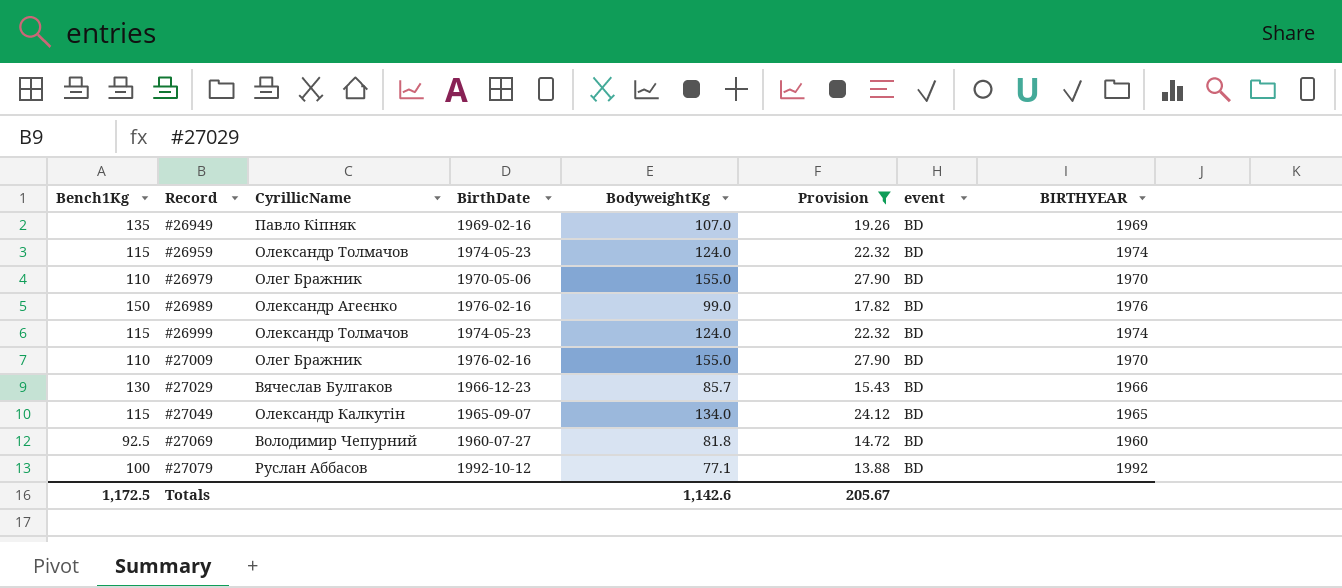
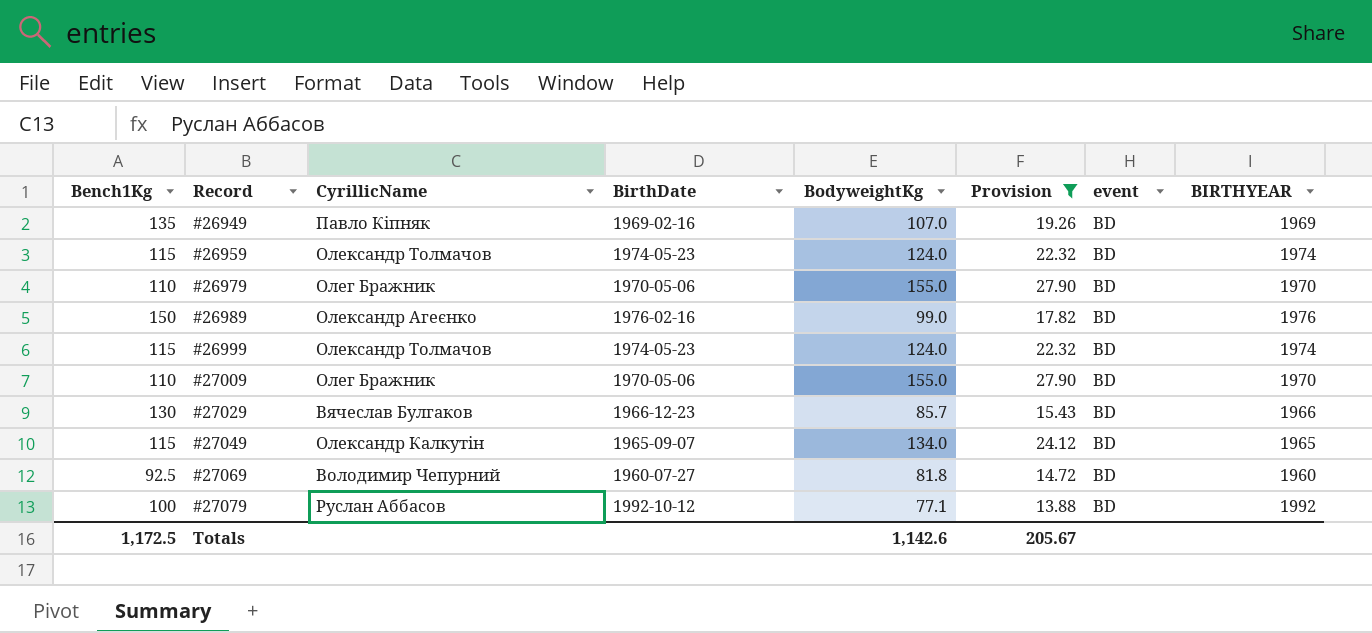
#27009 | BirthDate: 1976-02-16 -> 1970-05-06

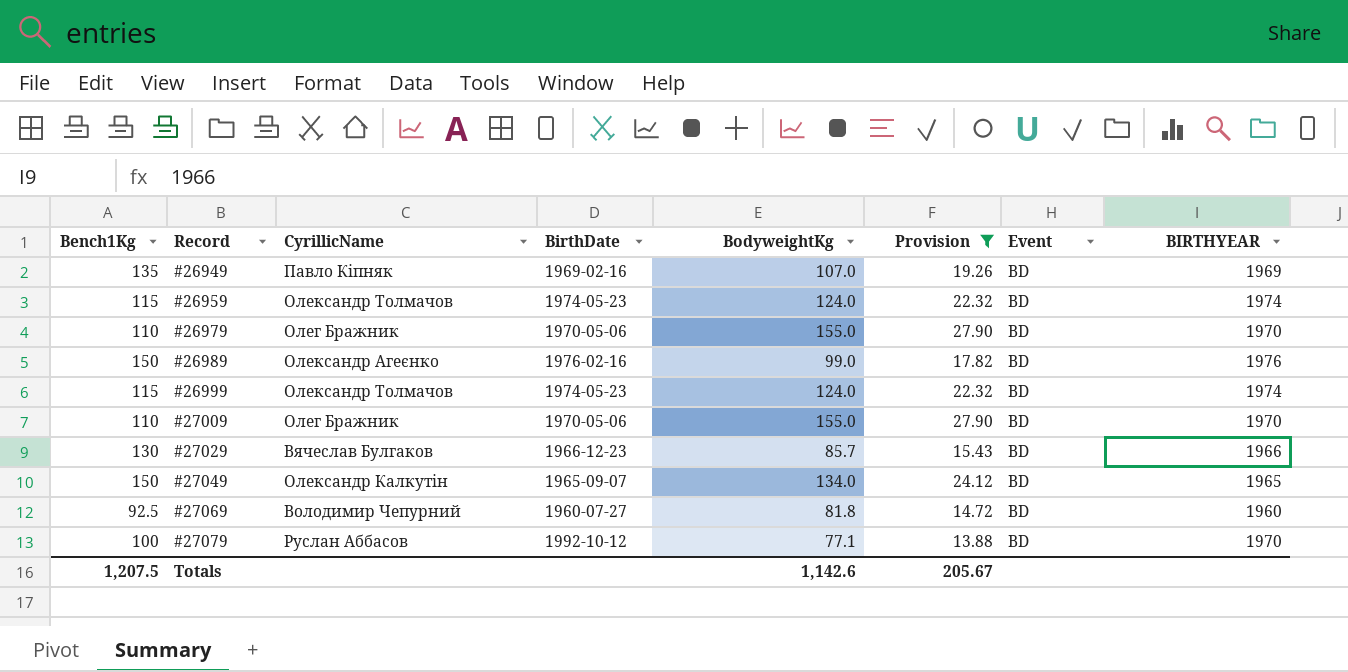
column name: event -> Event
#27049 | Bench1Kg: 115 -> 150
#27079 | BIRTHYEAR: 1992 -> 1970
Totals | Bench1Kg: 1,172.5 -> 1,207.5

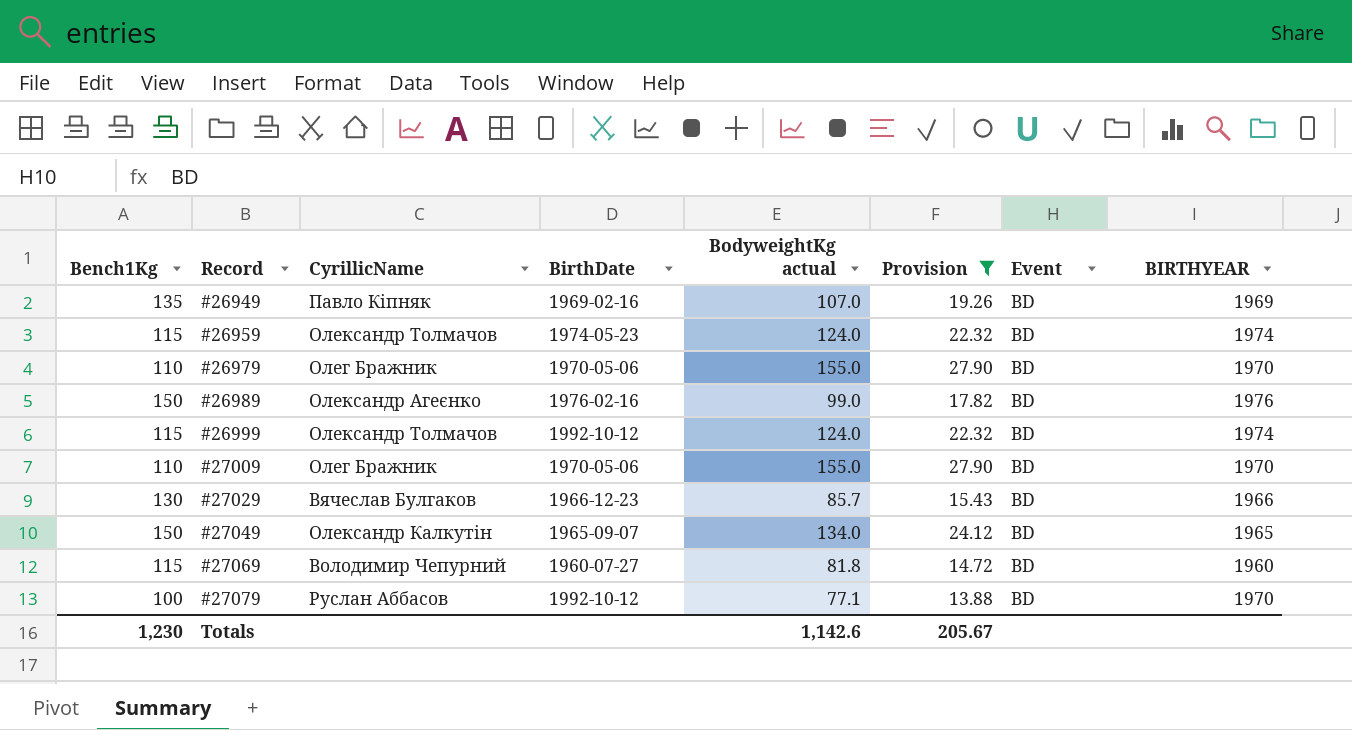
column name: BodyweightKg -> BodyweightKg actual
#26999 | BirthDate: 1974-05-23 -> 1992-10-12
#27069 | Bench1Kg: 92.5 -> 115
Totals | Bench1Kg: 1,207.5 -> 1,230

